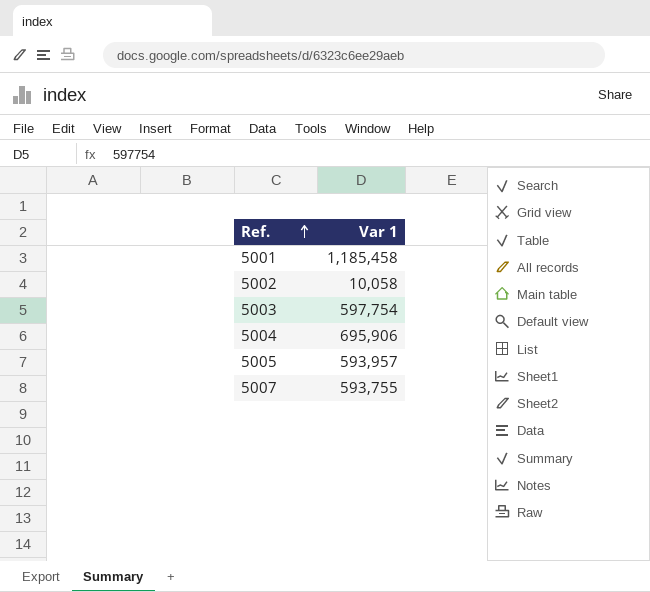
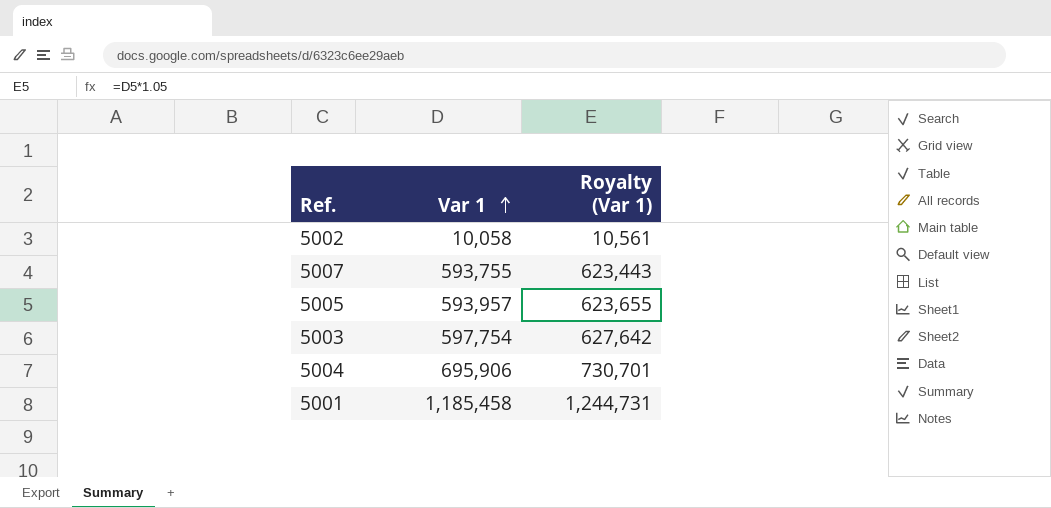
row order: Ref. ascending -> Var 1 ascending
column Royalty (Var 1) | formula: none -> [Var 1] * 1.05

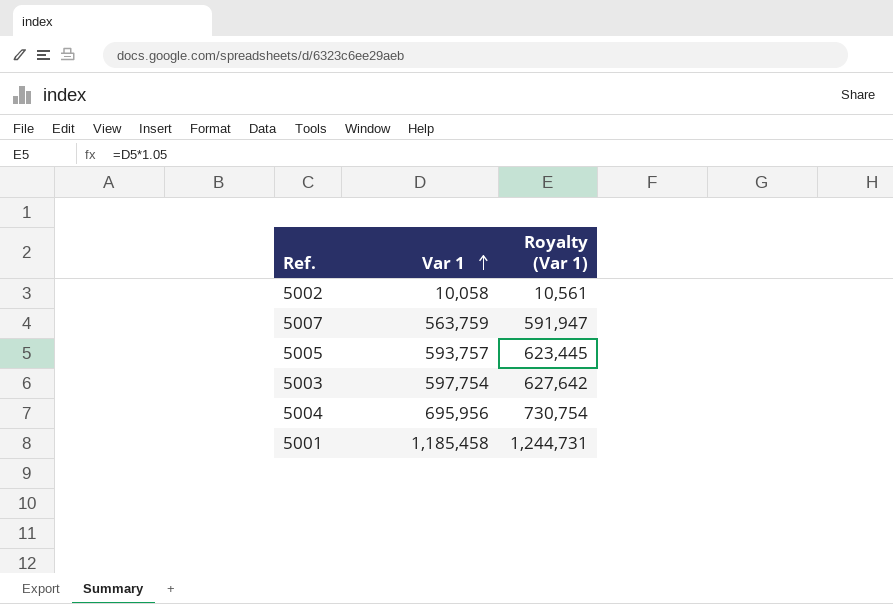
5007 | Var 1: 593,755 -> 563,759
5007 | Royalty (Var 1): 623,443 -> 591,947
5005 | Var 1: 593,957 -> 593,757
5005 | Royalty (Var 1): 623,655 -> 623,445
5004 | Var 1: 695,906 -> 695,956
5004 | Royalty (Var 1): 730,701 -> 730,754

